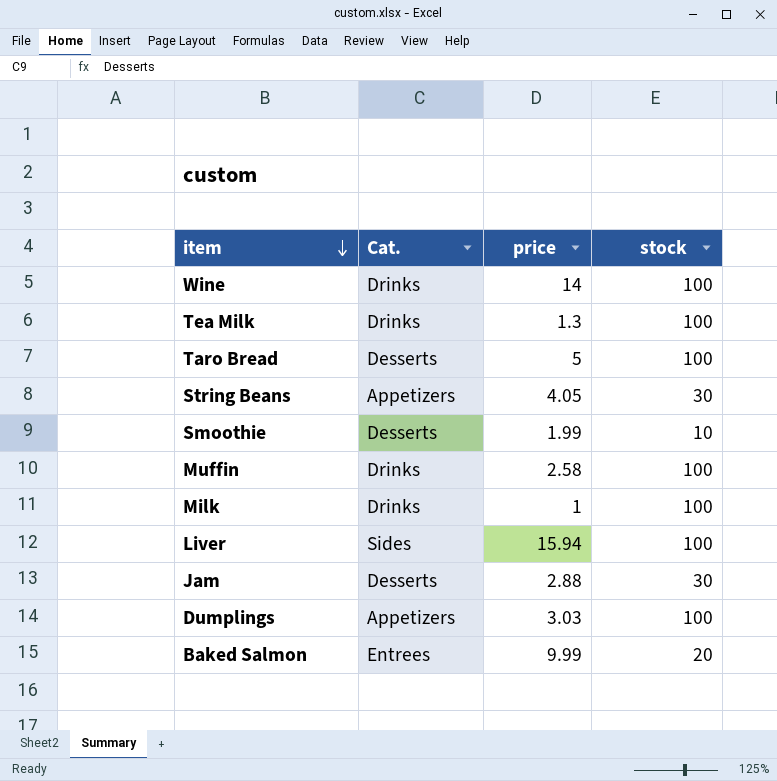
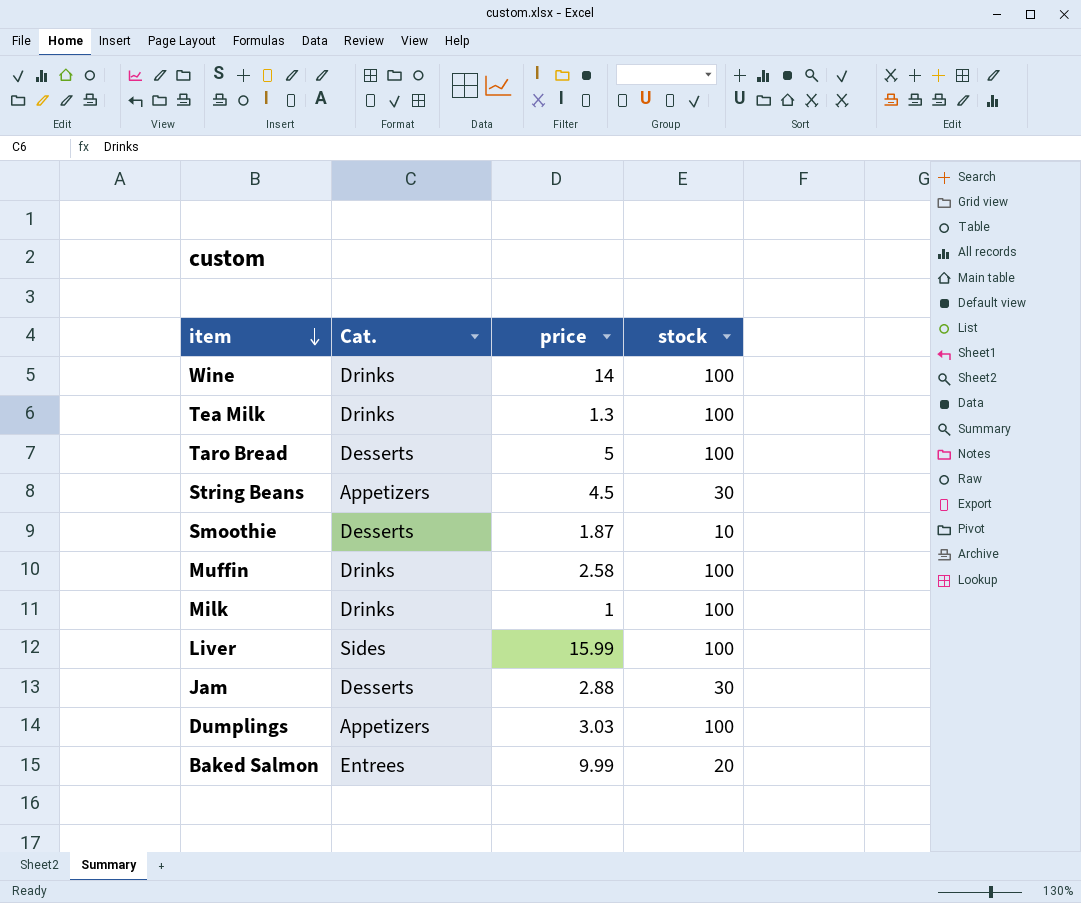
String Beans | price: 4.05 -> 4.5
Smoothie | price: 1.99 -> 1.87
Liver | price: 15.94 -> 15.99

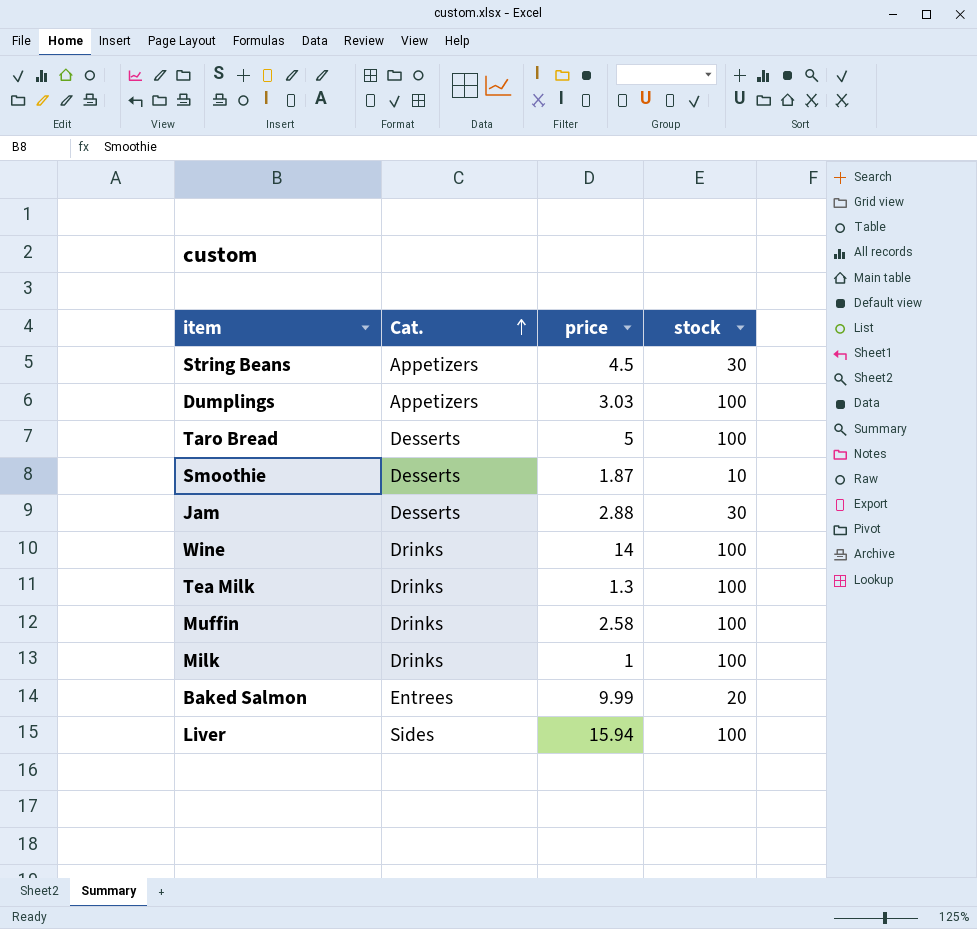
row order: item descending -> Cat. ascending
Liver | price: 15.99 -> 15.94

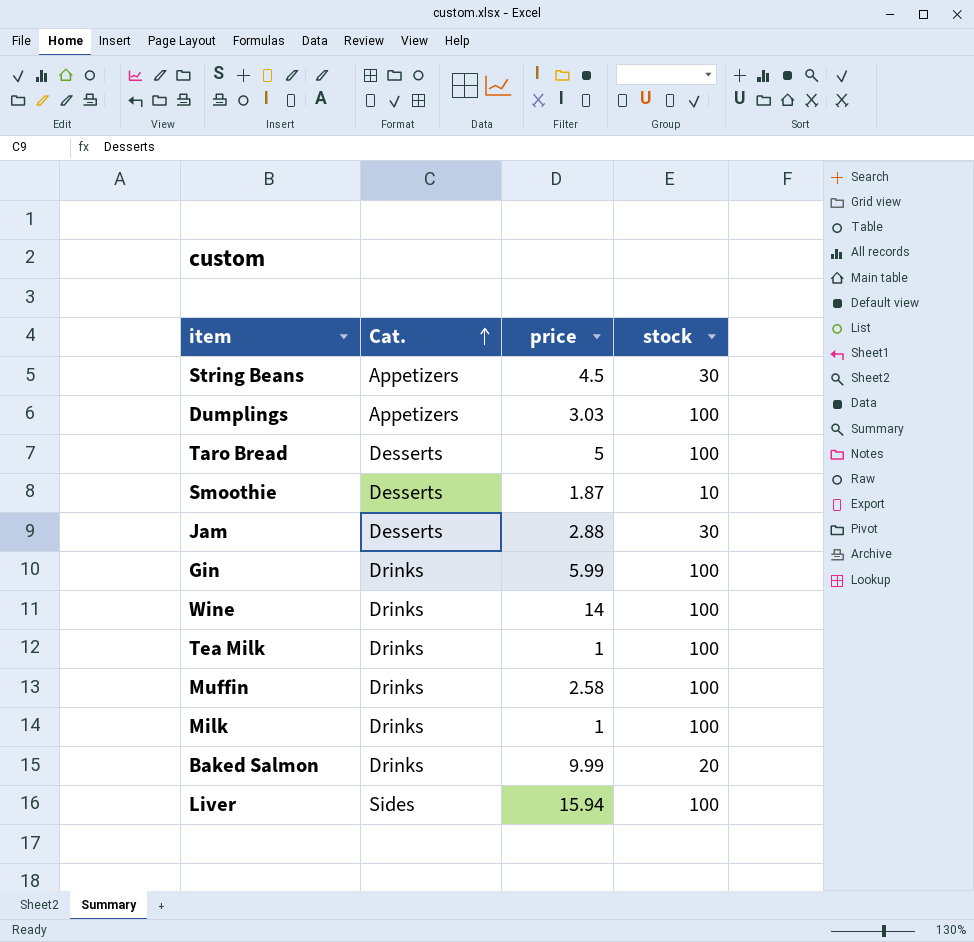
row Gin: none -> Drinks | 5.99 | 100
Tea Milk | price: 1.3 -> 1
Baked Salmon | Cat.: Entrees -> Drinks

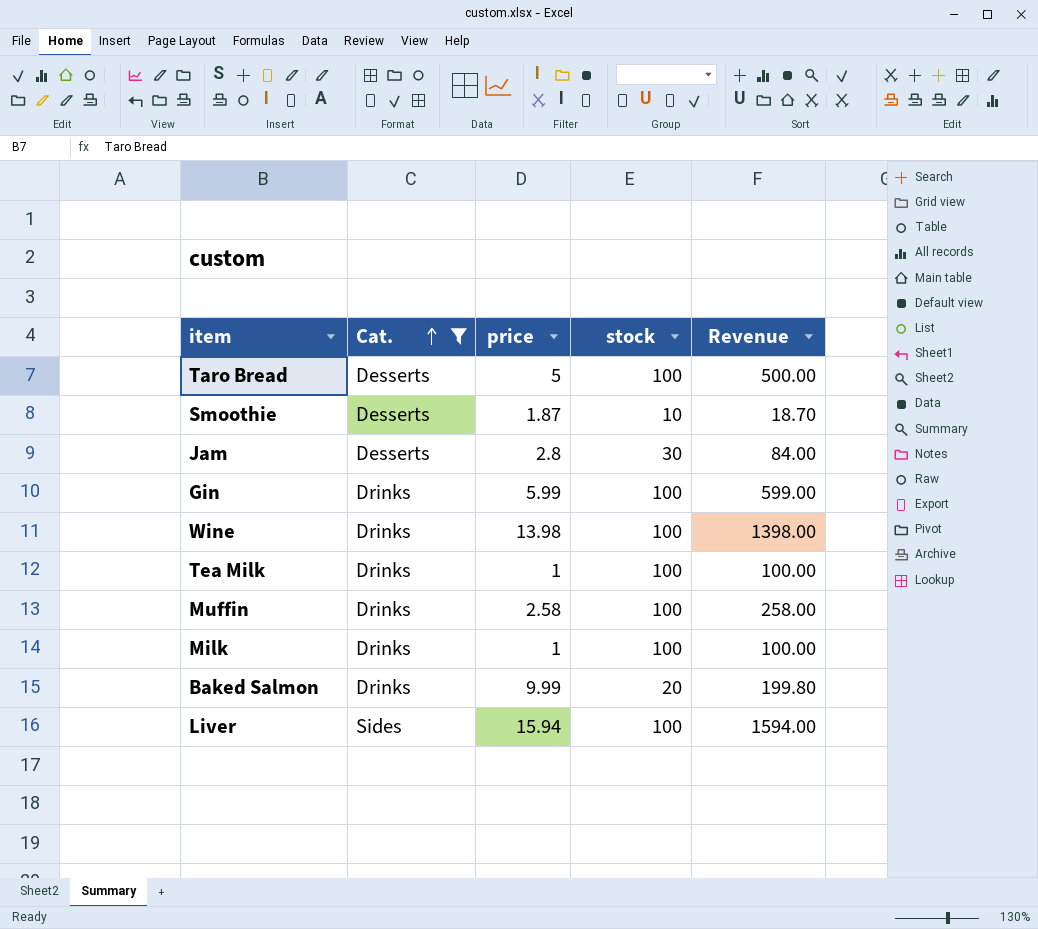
filter: none -> Cat. != Appetizers
column Revenue | formula: none -> [price] * [stock]
Jam | price: 2.88 -> 2.8
Wine | price: 14 -> 13.98

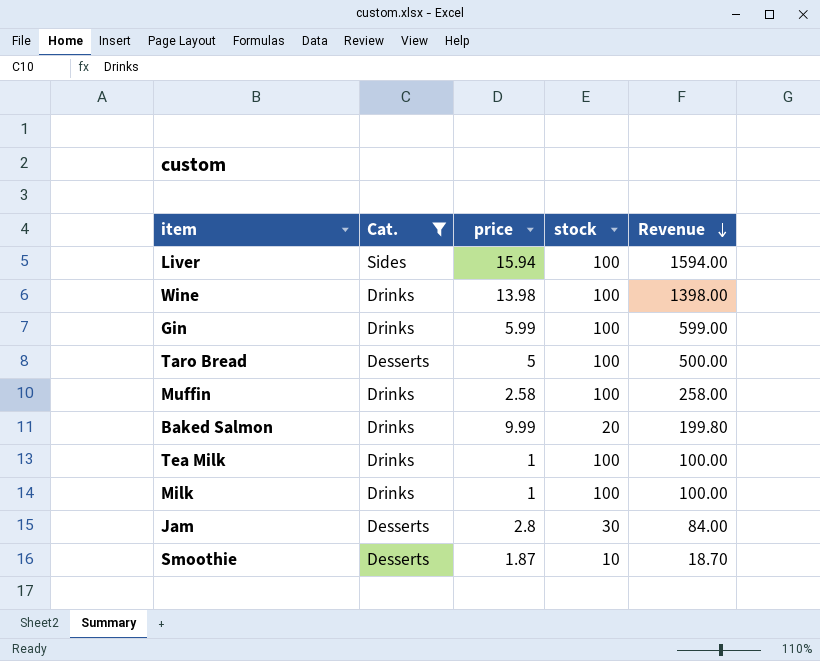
row order: Cat. ascending -> Revenue descending

